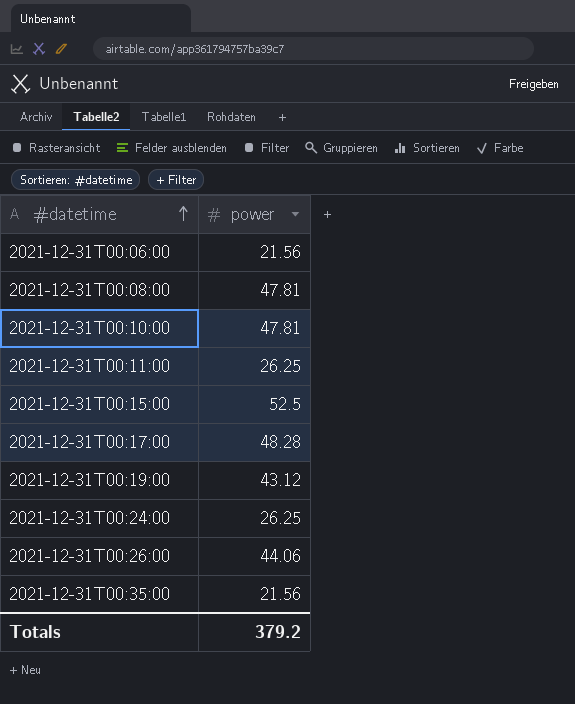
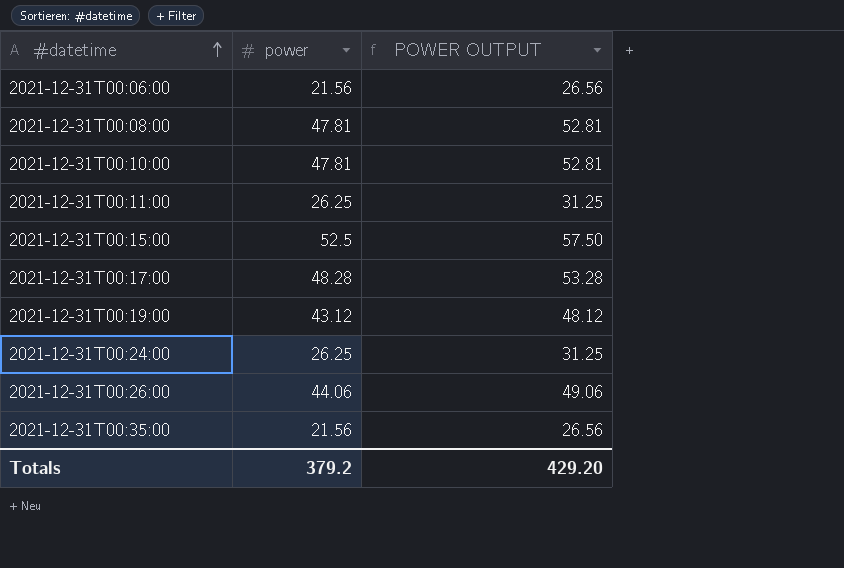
column POWER OUTPUT | formula: none -> [power] + 5

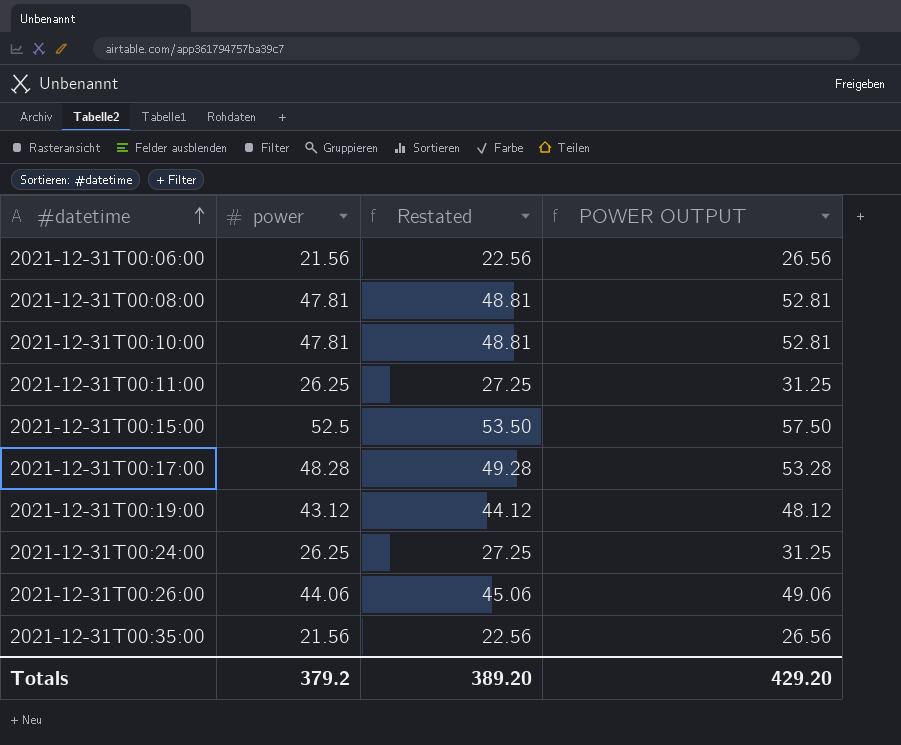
column Restated | formula: none -> [power] + 1

